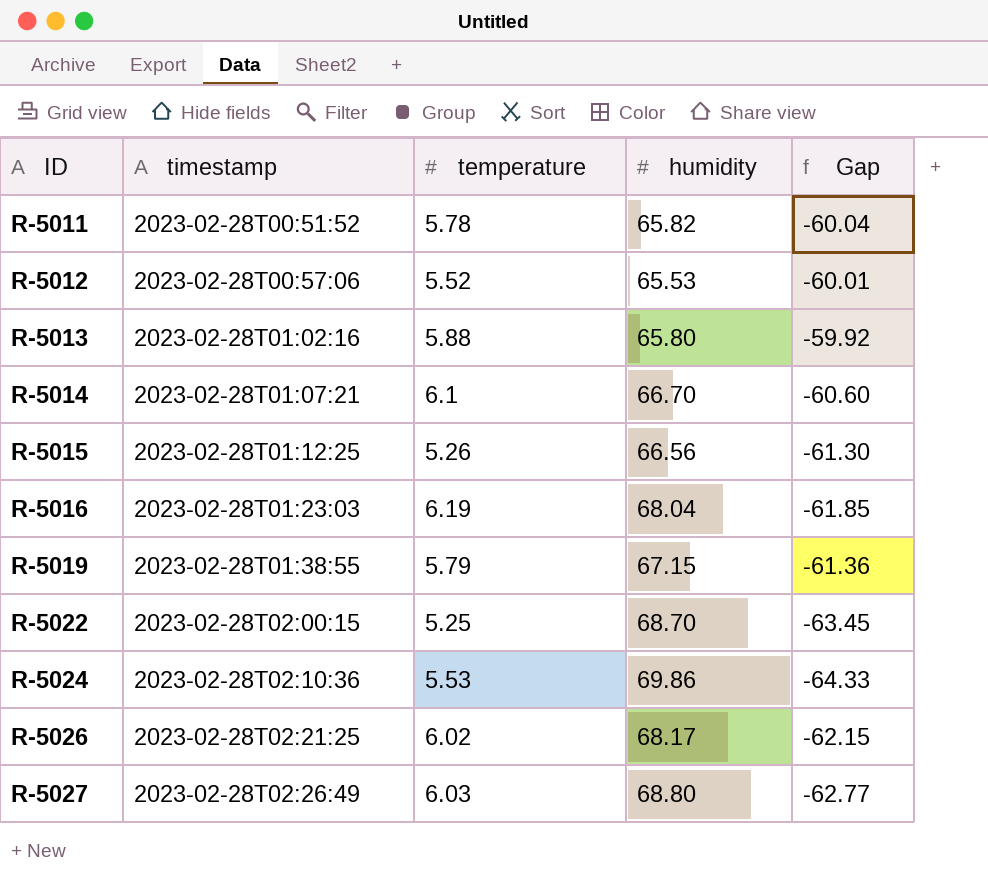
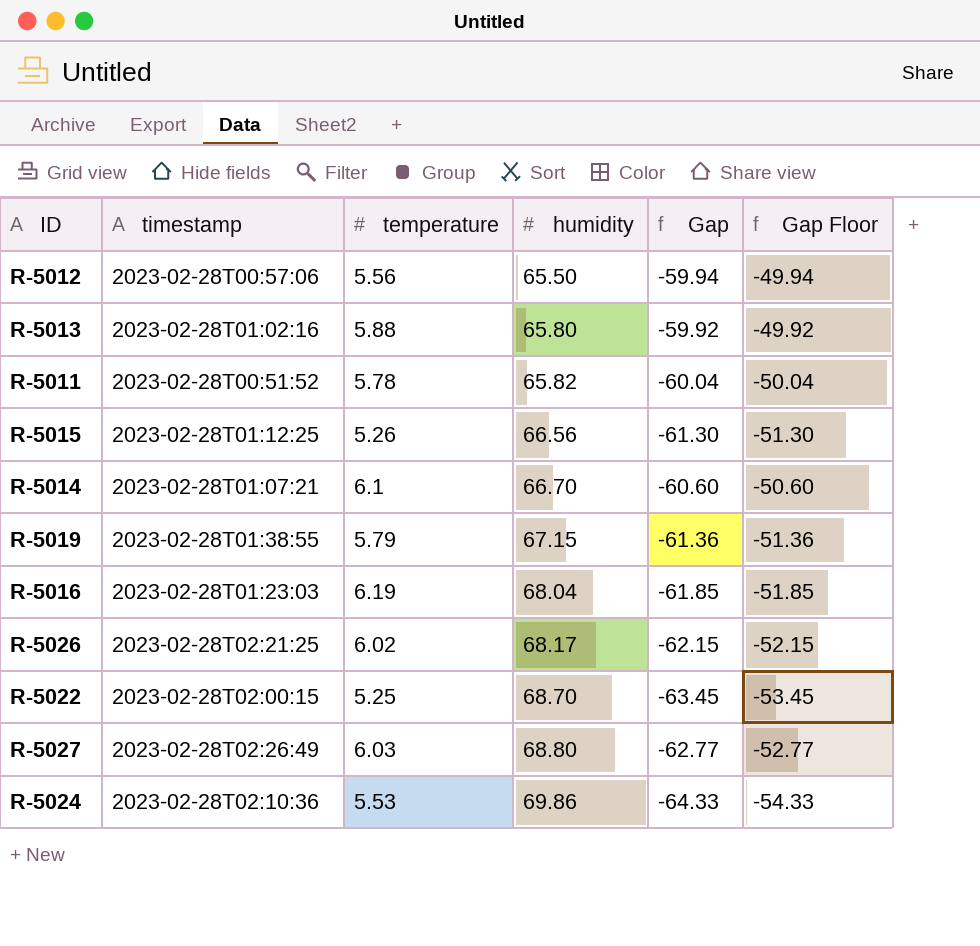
row order: ID ascending -> humidity ascending
column Gap Floor | formula: none -> [Gap] + 10
R-5012 | temperature: 5.52 -> 5.56
R-5012 | humidity: 65.53 -> 65.50
R-5012 | Gap: -60.01 -> -59.94

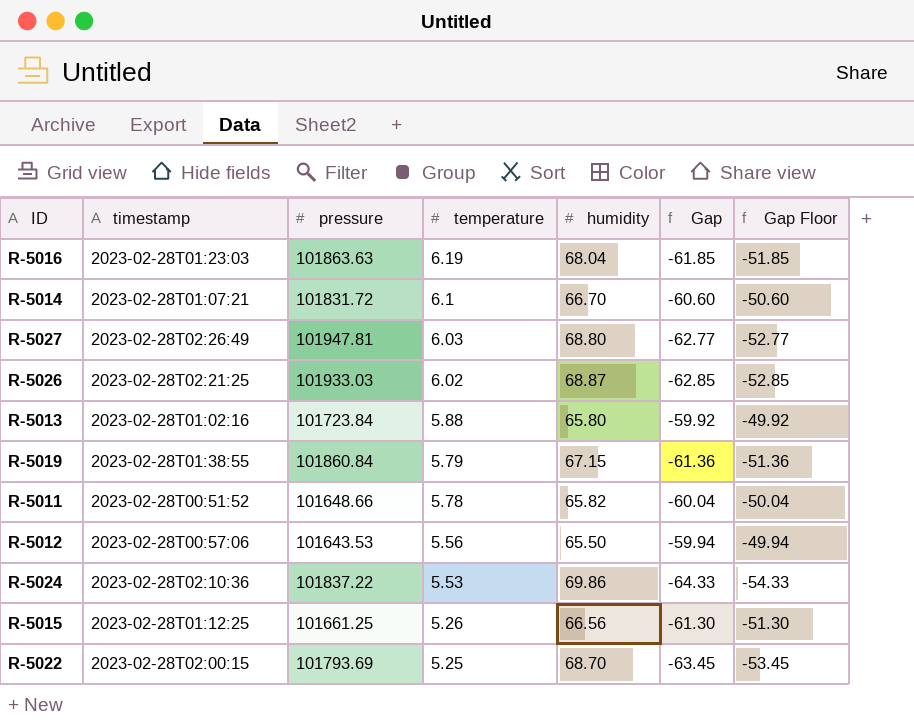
row order: humidity ascending -> temperature descending
column pressure | position: none -> 3
R-5026 | humidity: 68.17 -> 68.87
R-5026 | Gap: -62.15 -> -62.85
R-5026 | Gap Floor: -52.15 -> -52.85

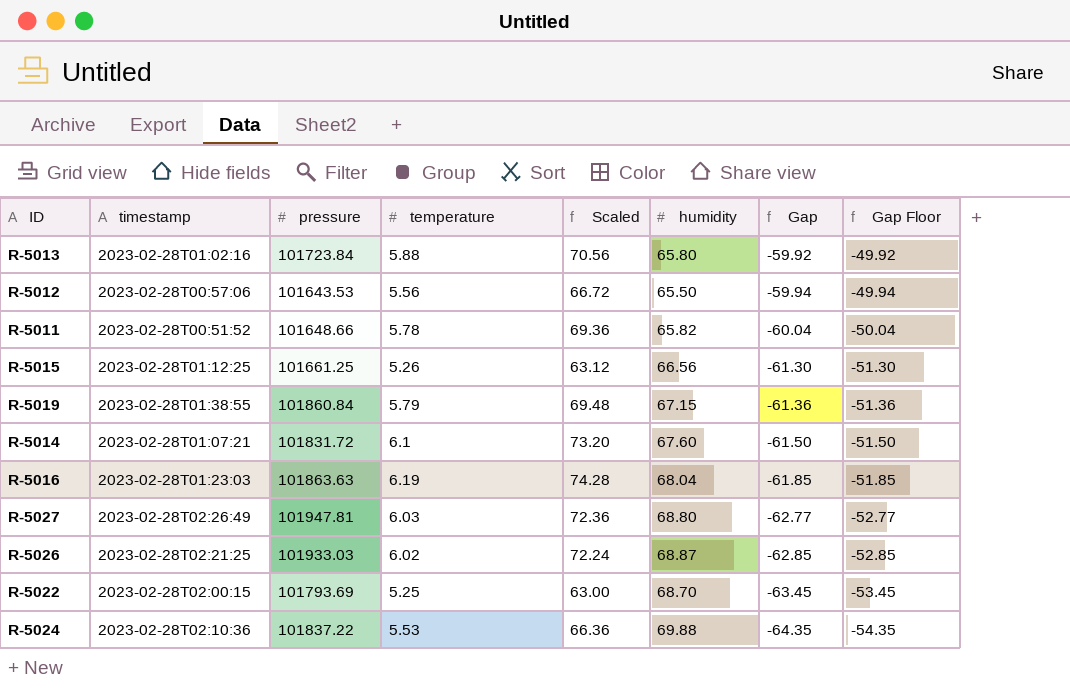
row order: temperature descending -> Gap descending
column Scaled | formula: none -> [temperature] * 12
R-5014 | humidity: 66.70 -> 67.60
R-5014 | Gap: -60.60 -> -61.50
R-5014 | Gap Floor: -50.60 -> -51.50
R-5024 | humidity: 69.86 -> 69.88
R-5024 | Gap: -64.33 -> -64.35
R-5024 | Gap Floor: -54.33 -> -54.35

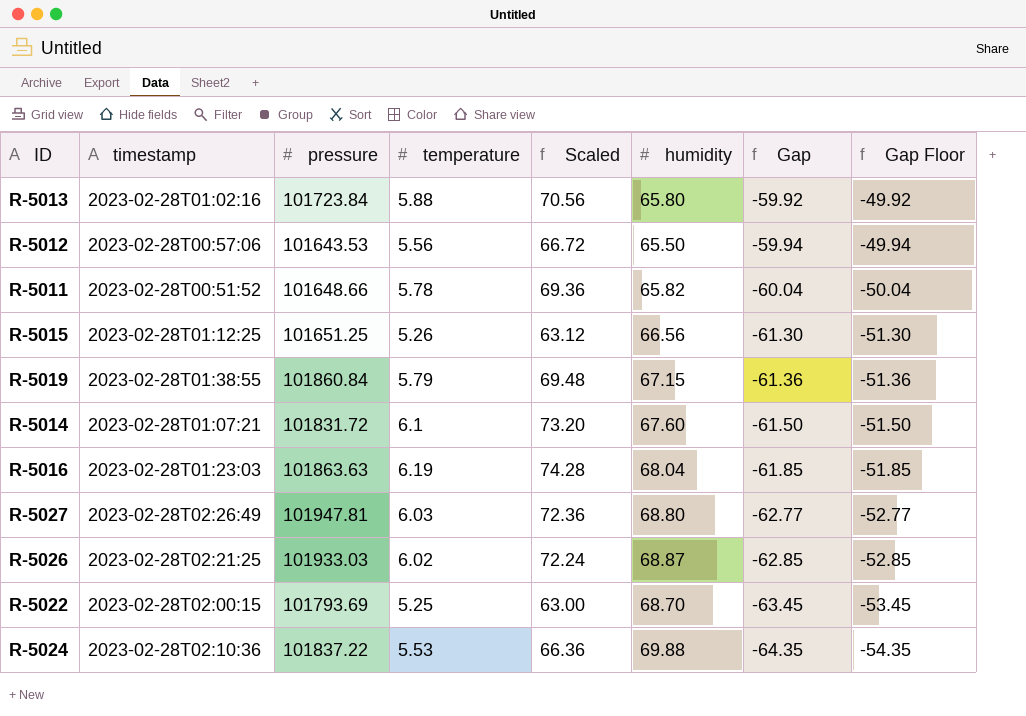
R-5015 | pressure: 101661.25 -> 101651.25

